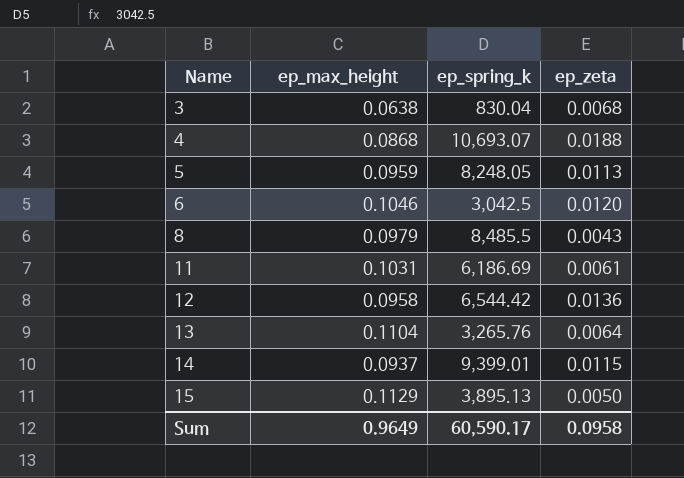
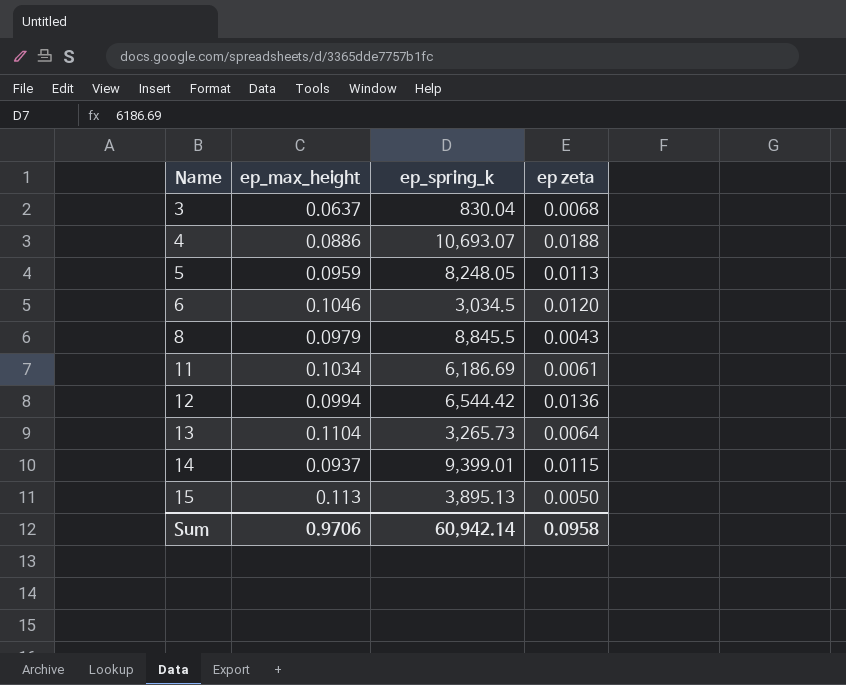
column name: ep_zeta -> ep zeta
3 | ep_max_height: 0.0638 -> 0.0637
4 | ep_max_height: 0.0868 -> 0.0886
6 | ep_spring_k: 3,042.5 -> 3,034.5
8 | ep_spring_k: 8,485.5 -> 8,845.5
11 | ep_max_height: 0.1031 -> 0.1034
12 | ep_max_height: 0.0958 -> 0.0994
13 | ep_spring_k: 3,265.76 -> 3,265.73
15 | ep_max_height: 0.1129 -> 0.113
Sum | ep_max_height: 0.9649 -> 0.9706
Sum | ep_spring_k: 60,590.17 -> 60,942.14

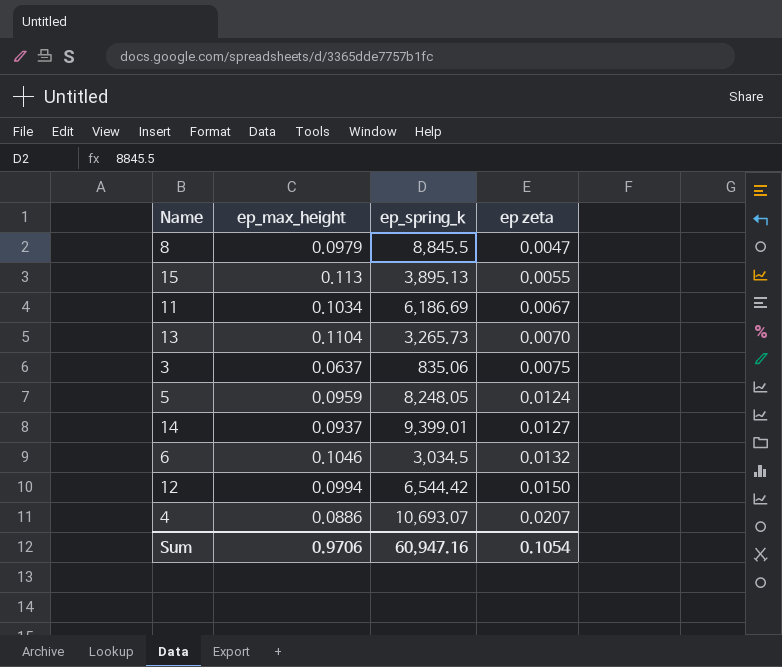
row order: Name ascending -> ep zeta ascending
8 | ep zeta: 0.0043 -> 0.0047
15 | ep zeta: 0.0050 -> 0.0055
11 | ep zeta: 0.0061 -> 0.0067
13 | ep zeta: 0.0064 -> 0.0070
3 | ep_spring_k: 830.04 -> 835.06
3 | ep zeta: 0.0068 -> 0.0075
5 | ep zeta: 0.0113 -> 0.0124
14 | ep zeta: 0.0115 -> 0.0127
6 | ep zeta: 0.0120 -> 0.0132
12 | ep zeta: 0.0136 -> 0.0150
4 | ep zeta: 0.0188 -> 0.0207
Sum | ep_spring_k: 60,942.14 -> 60,947.16
Sum | ep zeta: 0.0958 -> 0.1054

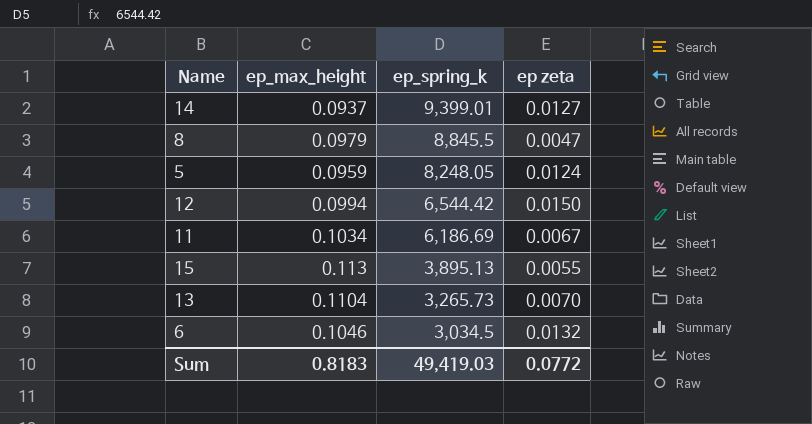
row order: ep zeta ascending -> ep_spring_k descending
row 3: 0.0637 | 835.06 | 0.0075 -> none
row 4: 0.0886 | 10,693.07 | 0.0207 -> none
Sum | ep_max_height: 0.9706 -> 0.8183
Sum | ep_spring_k: 60,947.16 -> 49,419.03
Sum | ep zeta: 0.1054 -> 0.0772

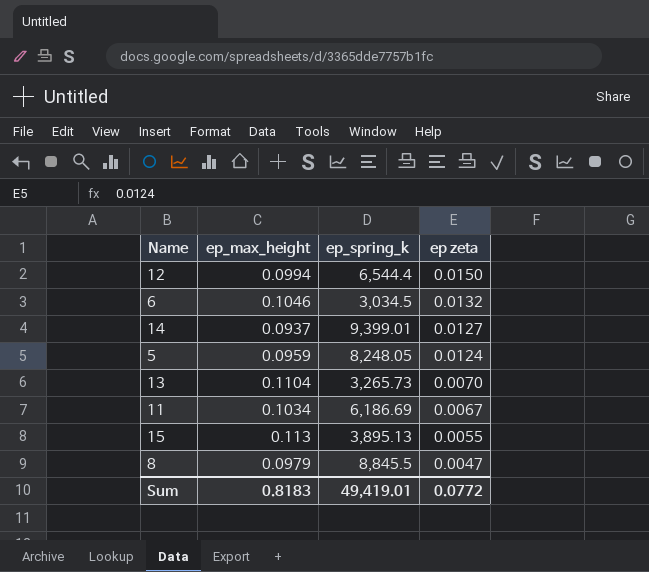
row order: ep_spring_k descending -> ep zeta descending
12 | ep_spring_k: 6,544.42 -> 6,544.4
Sum | ep_spring_k: 49,419.03 -> 49,419.01

